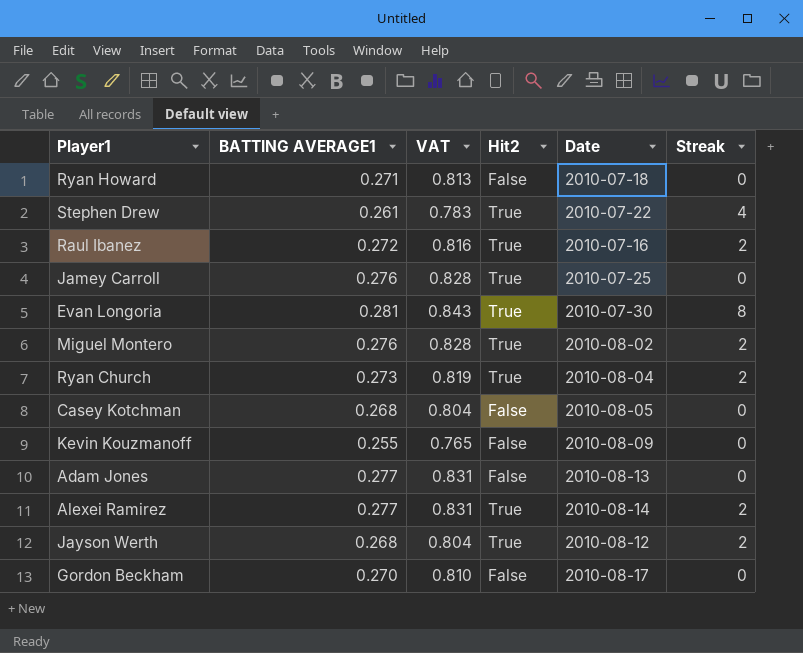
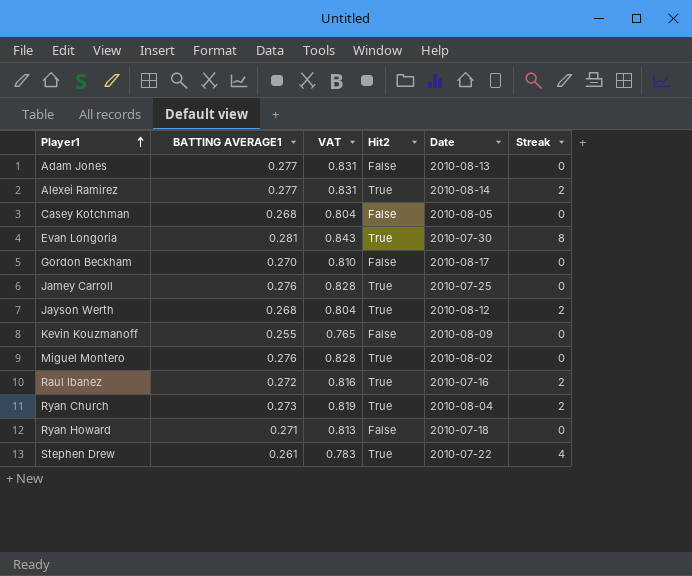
row order: none -> Player1 ascending
Miguel Montero | Streak: 2 -> 0

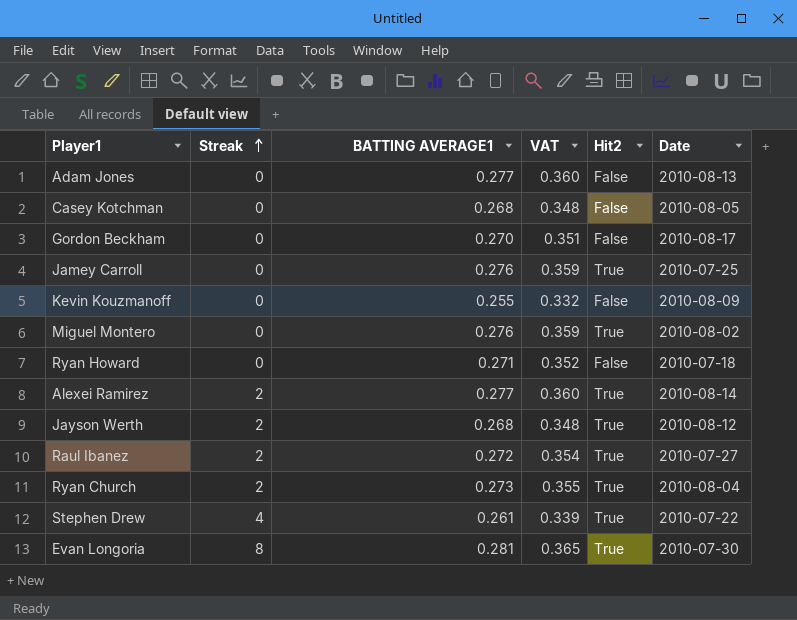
row order: Player1 ascending -> Streak ascending
column Streak | position: 6 -> 2
column VAT | formula: [BATTING AVERAGE1] * 3 -> [BATTING AVERAGE1] * 1.3
Raul Ibanez | Date: 2010-07-16 -> 2010-07-27

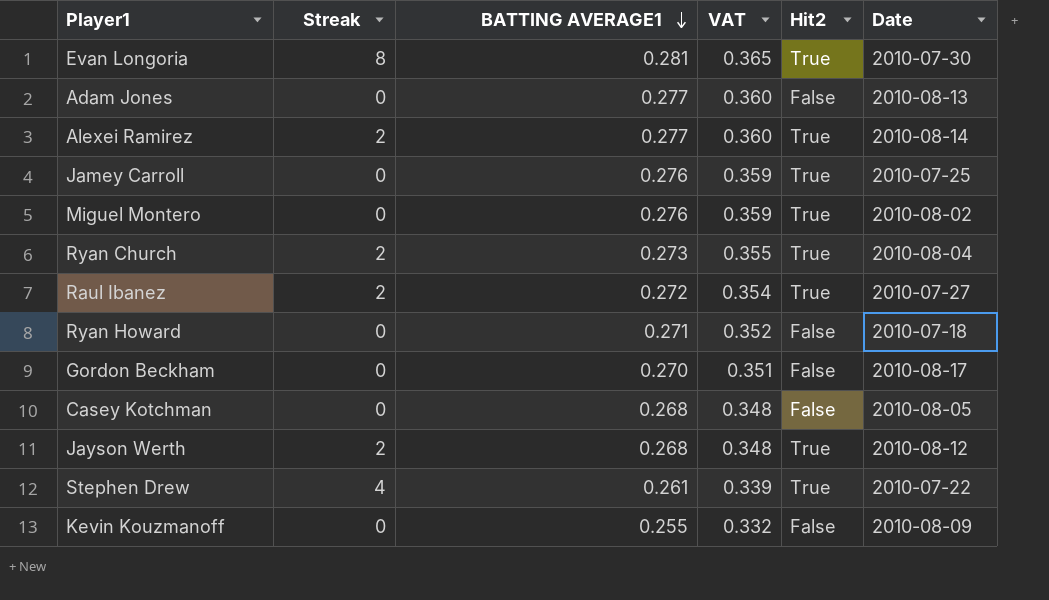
row order: Streak ascending -> BATTING AVERAGE1 descending

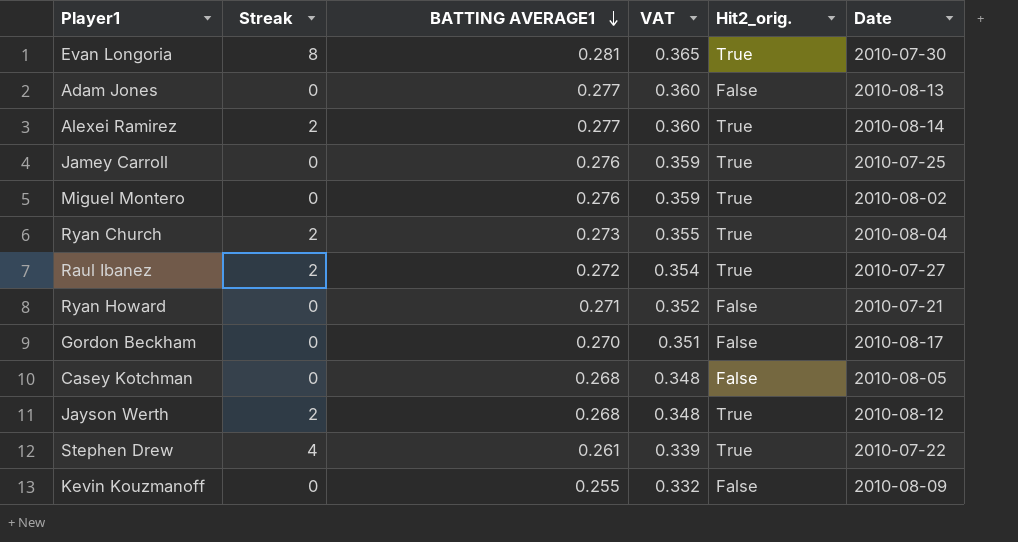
column name: Hit2 -> Hit2_orig.
Ryan Howard | Date: 2010-07-18 -> 2010-07-21

